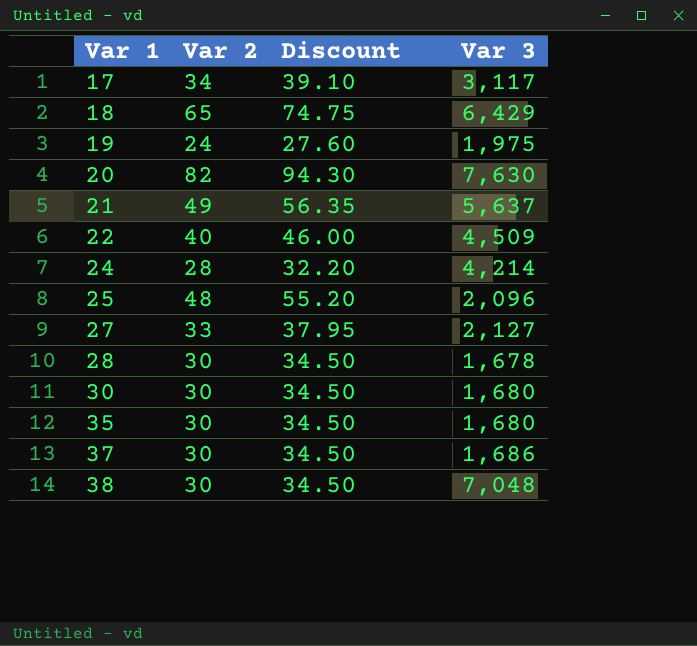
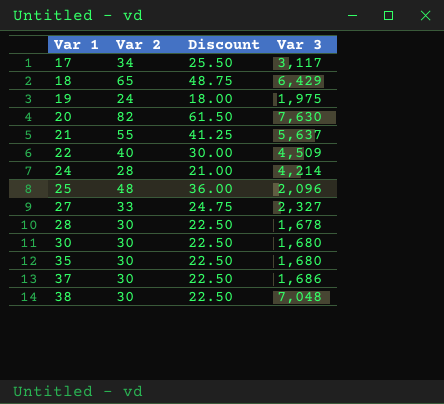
column Discount | formula: [Var 2] * 1.15 -> [Var 2] * 0.75
21 | Var 2: 49 -> 55
27 | Var 3: 2,127 -> 2,327

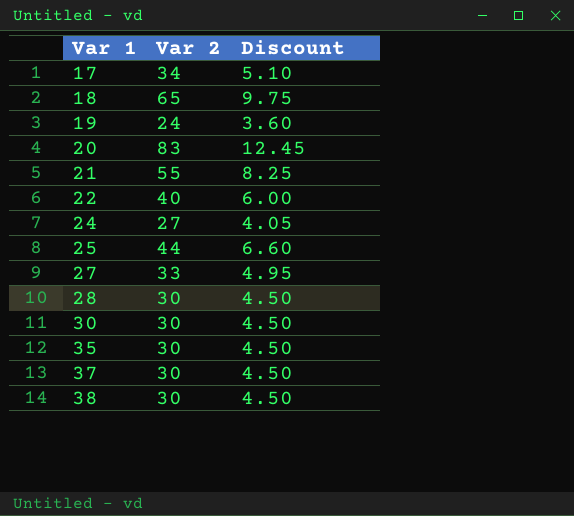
column Var 3 | position: 4 -> none
column Discount | formula: [Var 2] * 0.75 -> [Var 2] * 0.15
20 | Var 2: 82 -> 83
24 | Var 2: 28 -> 27
25 | Var 2: 48 -> 44

